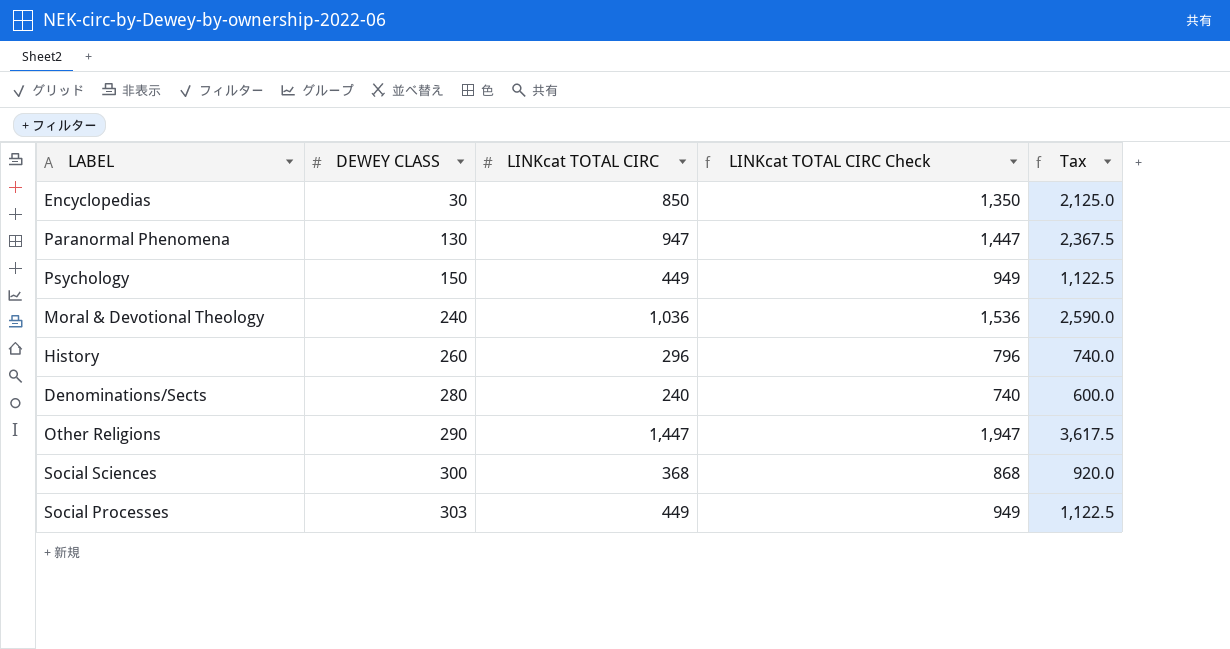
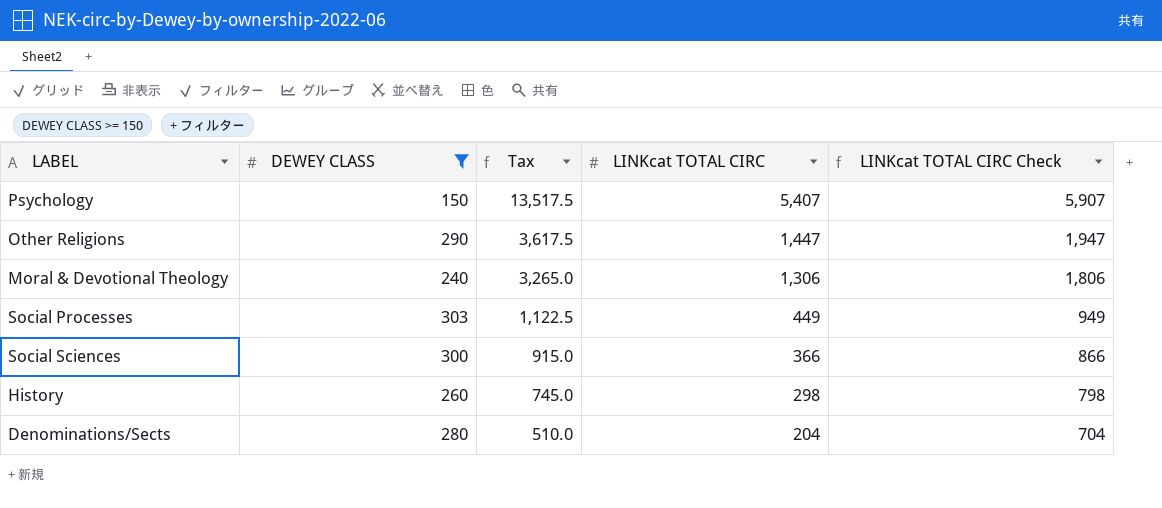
filter: none -> DEWEY CLASS >= 150
row order: DEWEY CLASS ascending -> Tax descending
column Tax | position: 5 -> 3
Psychology | Tax: 1,122.5 -> 13,517.5
Psychology | LINKcat TOTAL CIRC: 449 -> 5,407
Psychology | LINKcat TOTAL CIRC Check: 949 -> 5,907
Moral & Devotional Theology | Tax: 2,590.0 -> 3,265.0
Moral & Devotional Theology | LINKcat TOTAL CIRC: 1,036 -> 1,306
Moral & Devotional Theology | LINKcat TOTAL CIRC Check: 1,536 -> 1,806
Social Sciences | Tax: 920.0 -> 915.0
Social Sciences | LINKcat TOTAL CIRC: 368 -> 366
Social Sciences | LINKcat TOTAL CIRC Check: 868 -> 866
History | Tax: 740.0 -> 745.0
History | LINKcat TOTAL CIRC: 296 -> 298
History | LINKcat TOTAL CIRC Check: 796 -> 798
Denominations/Sects | Tax: 600.0 -> 510.0
Denominations/Sects | LINKcat TOTAL CIRC: 240 -> 204
Denominations/Sects | LINKcat TOTAL CIRC Check: 740 -> 704

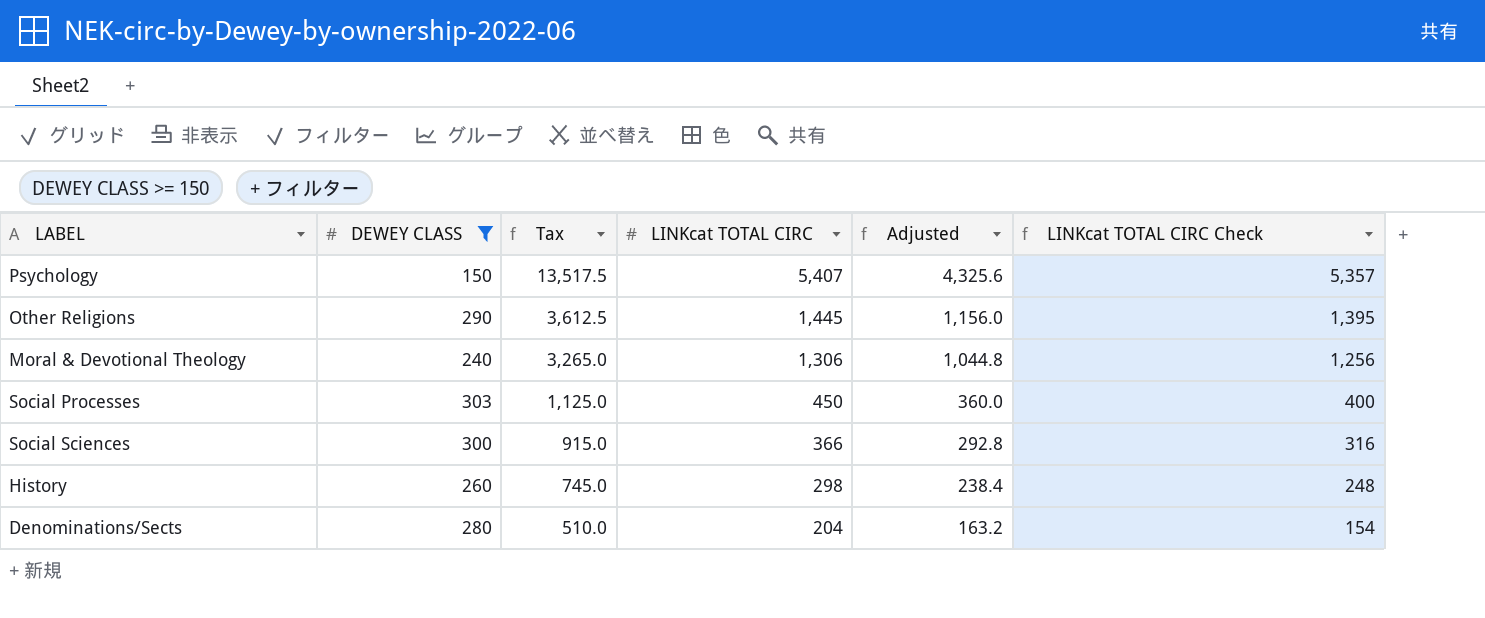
column Adjusted | formula: none -> [LINKcat TOTAL CIRC] * 0.8
column LINKcat TOTAL CIRC Check | formula: [LINKcat TOTAL CIRC] + 500 -> [LINKcat TOTAL CIRC] - 50
Other Religions | Tax: 3,617.5 -> 3,612.5
Other Religions | LINKcat TOTAL CIRC: 1,447 -> 1,445
Social Processes | Tax: 1,122.5 -> 1,125.0
Social Processes | LINKcat TOTAL CIRC: 449 -> 450

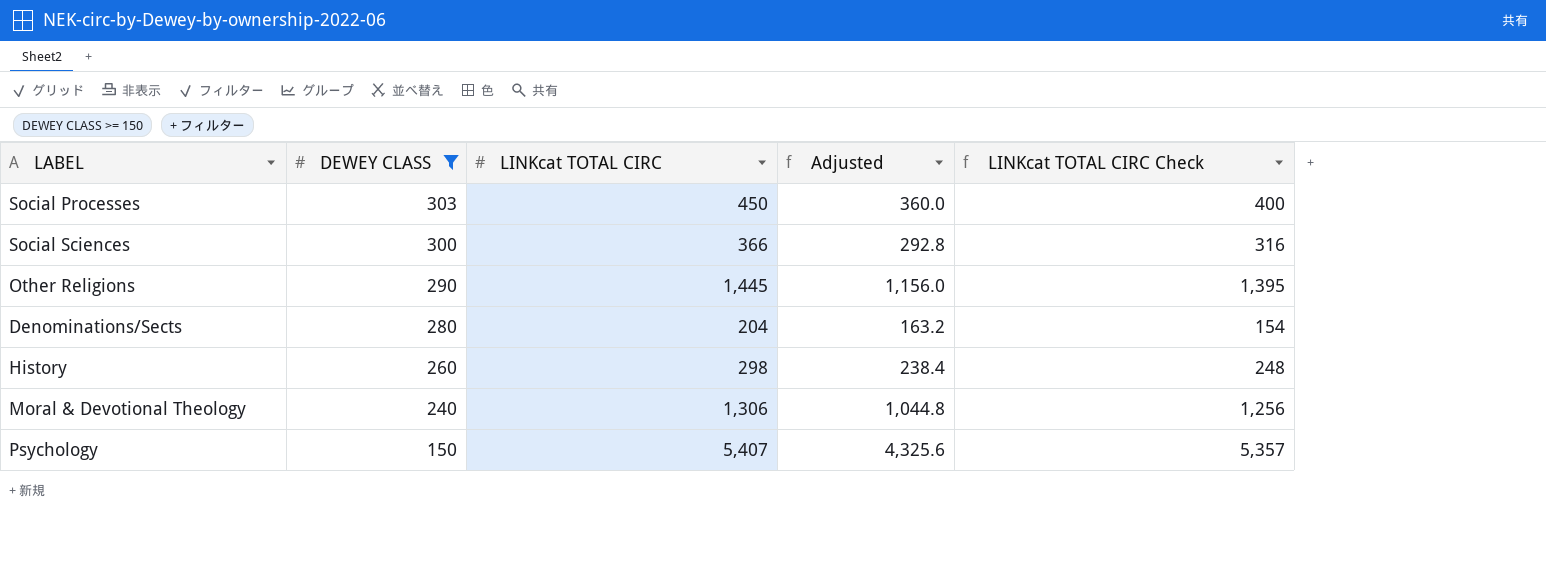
row order: Tax descending -> DEWEY CLASS descending
column Tax | formula: [LINKcat TOTAL CIRC] * 2.5 -> none

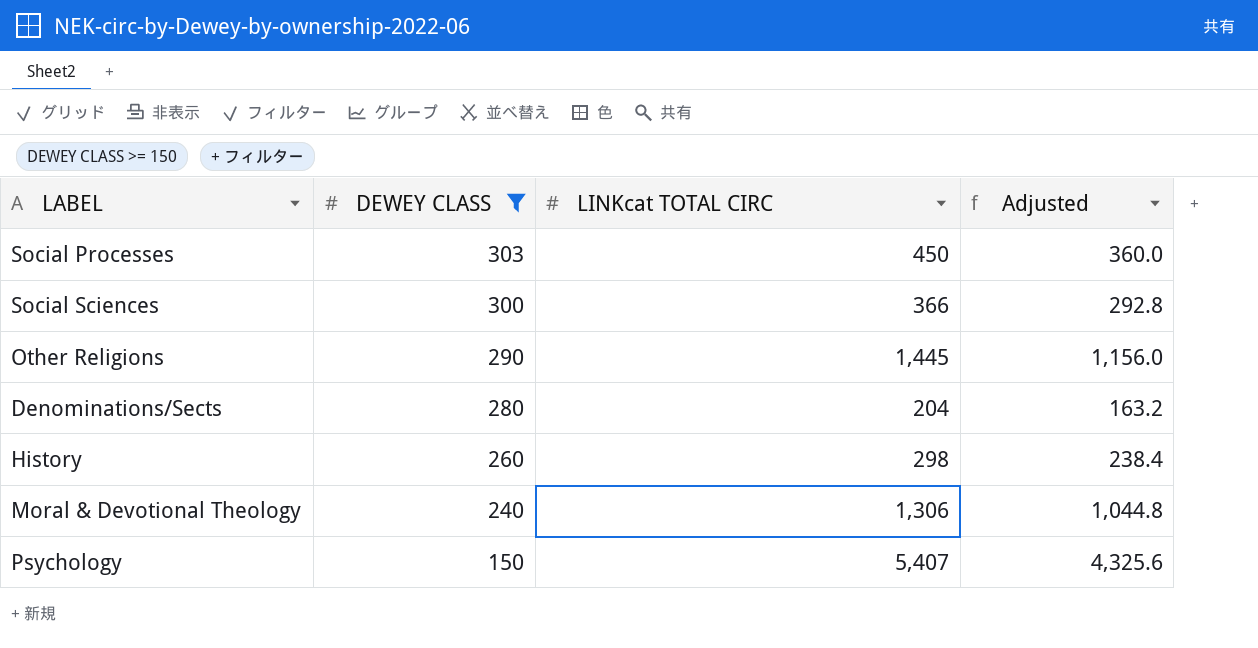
column LINKcat TOTAL CIRC Check | formula: [LINKcat TOTAL CIRC] - 50 -> none

